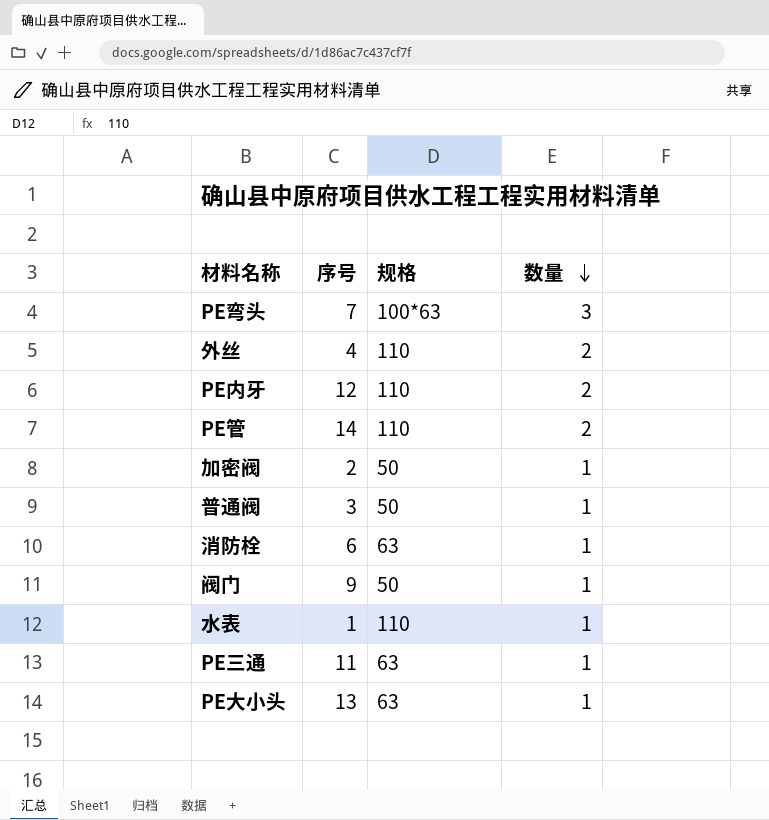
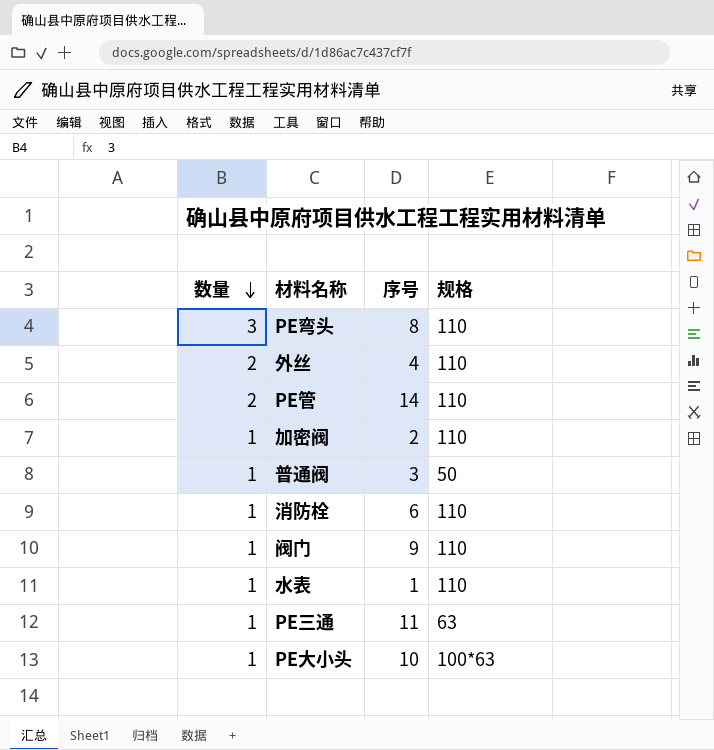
column 数量 | position: 4 -> 1
row PE内牙: 12 | 110 | 2 -> none
PE弯头 | 序号: 7 -> 8
PE弯头 | 规格: 100*63 -> 110
加密阀 | 规格: 50 -> 110
消防栓 | 规格: 63 -> 110
阀门 | 规格: 50 -> 110
PE大小头 | 序号: 13 -> 10
PE大小头 | 规格: 63 -> 100*63

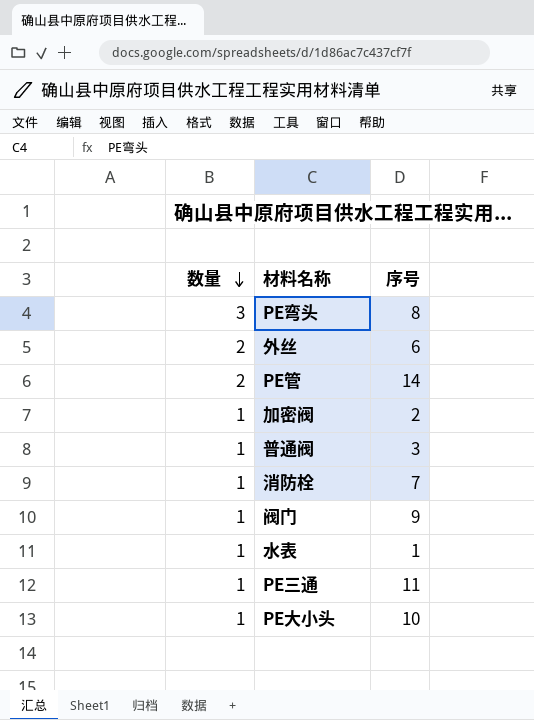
column 规格 | position: 4 -> none
外丝 | 序号: 4 -> 6
消防栓 | 序号: 6 -> 7

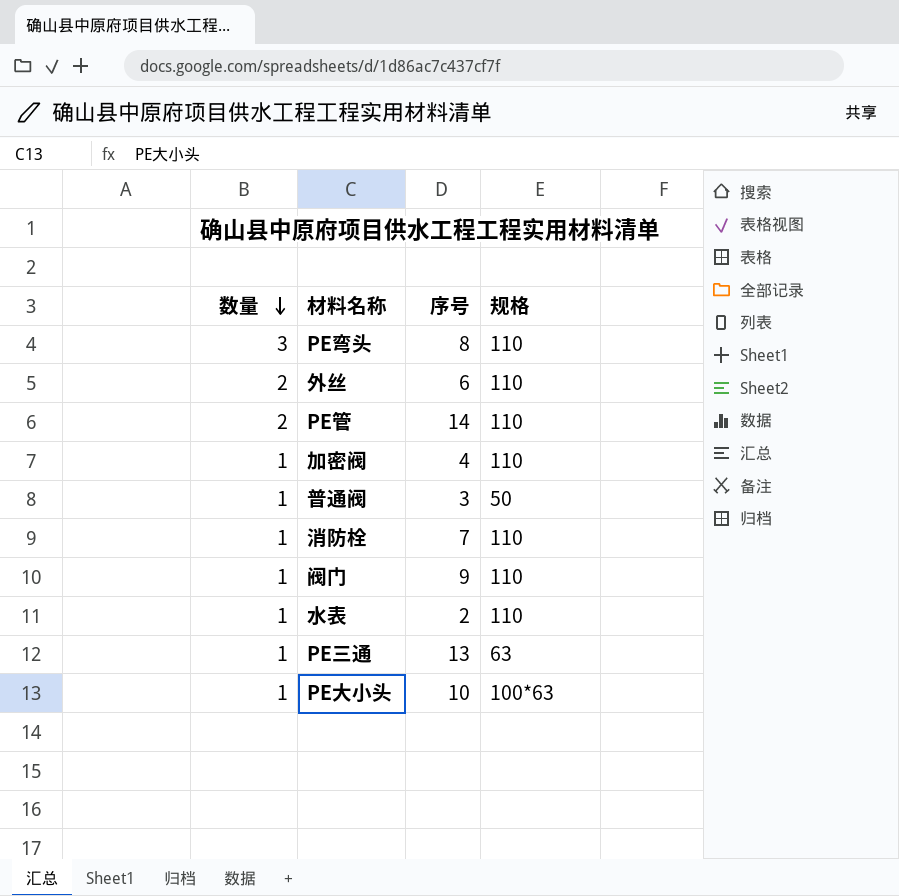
column 规格 | position: none -> 4
加密阀 | 序号: 2 -> 4
水表 | 序号: 1 -> 2
PE三通 | 序号: 11 -> 13

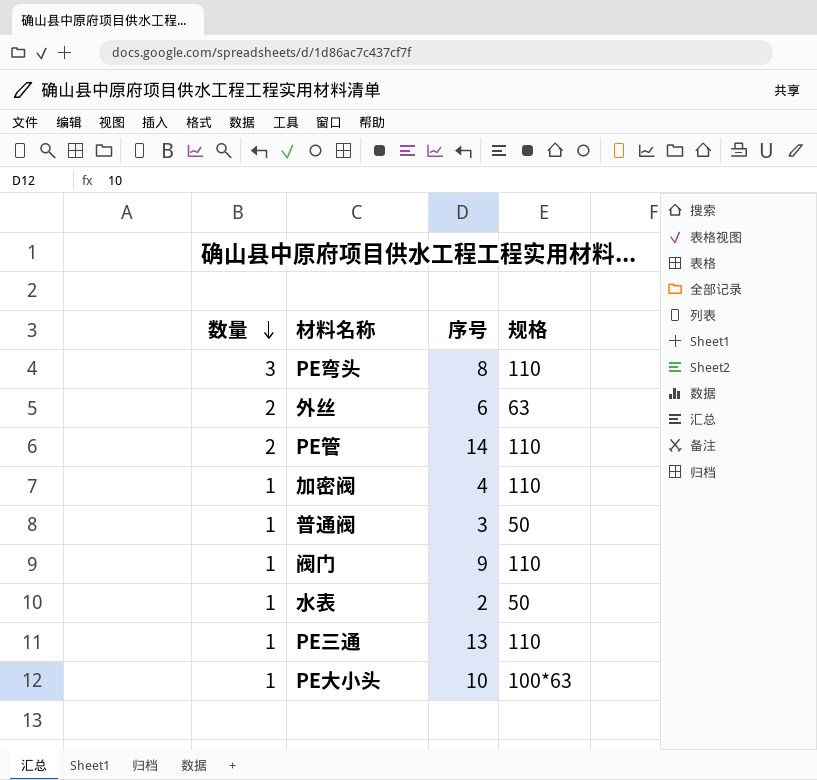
row 消防栓: 1 | 7 | 110 -> none
外丝 | 规格: 110 -> 63
水表 | 规格: 110 -> 50
PE三通 | 规格: 63 -> 110

